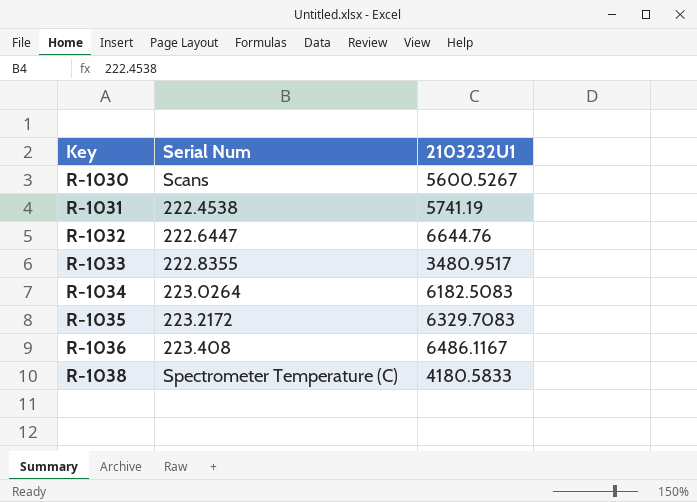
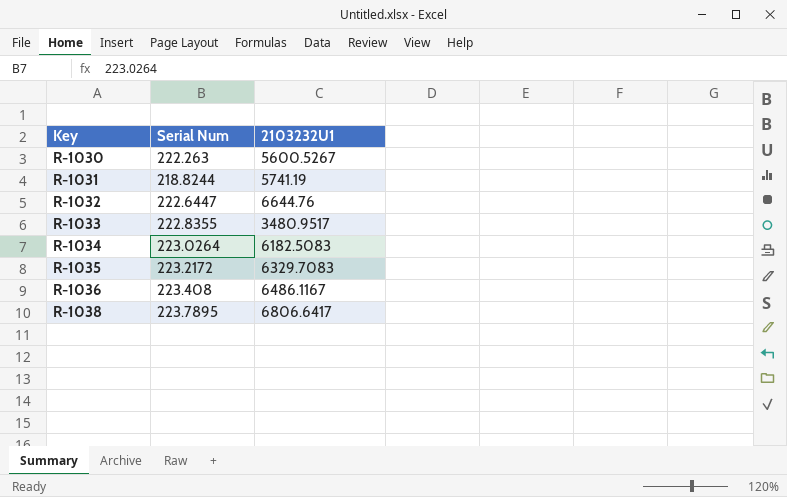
R-1030 | Serial Num: Scans -> 222.263
R-1031 | Serial Num: 222.4538 -> 218.8244
R-1038 | Serial Num: Spectrometer Temperature (C) -> 223.7895
R-1038 | 2103232U1: 4180.5833 -> 6806.6417

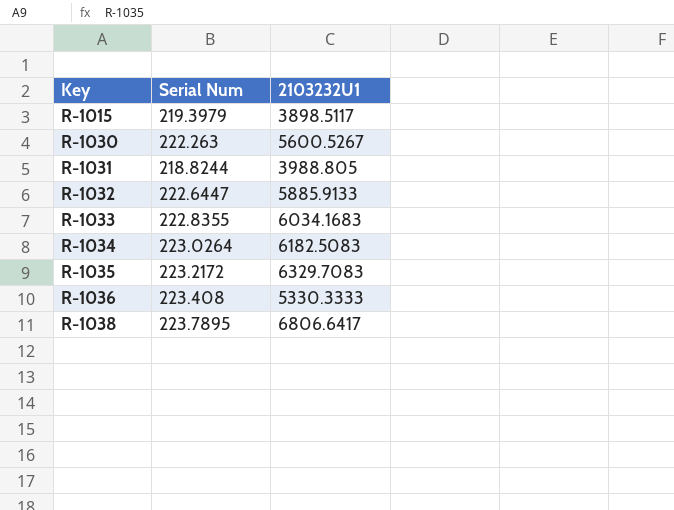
row R-1015: none -> 219.3979 | 3898.5117
R-1031 | 2103232U1: 5741.19 -> 3988.805
R-1032 | 2103232U1: 6644.76 -> 5885.9133
R-1033 | 2103232U1: 3480.9517 -> 6034.1683
R-1036 | 2103232U1: 6486.1167 -> 5330.3333

